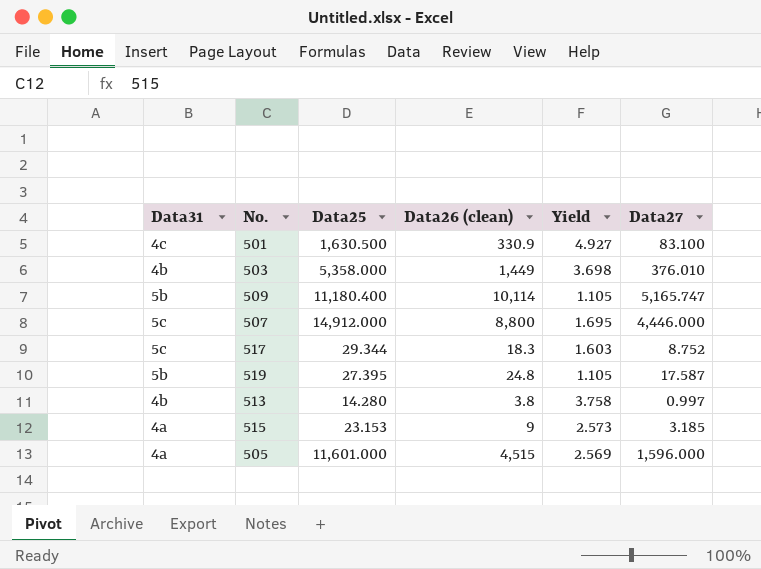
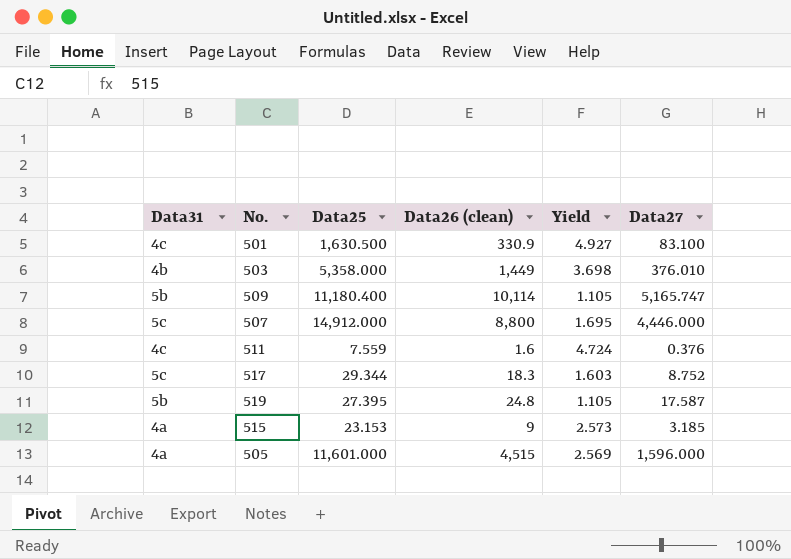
row 513: 4b | 14.280 | 3.8 | 3.758 | 0.997 -> none
row 511: none -> 4c | 7.559 | 1.6 | 4.724 | 0.376

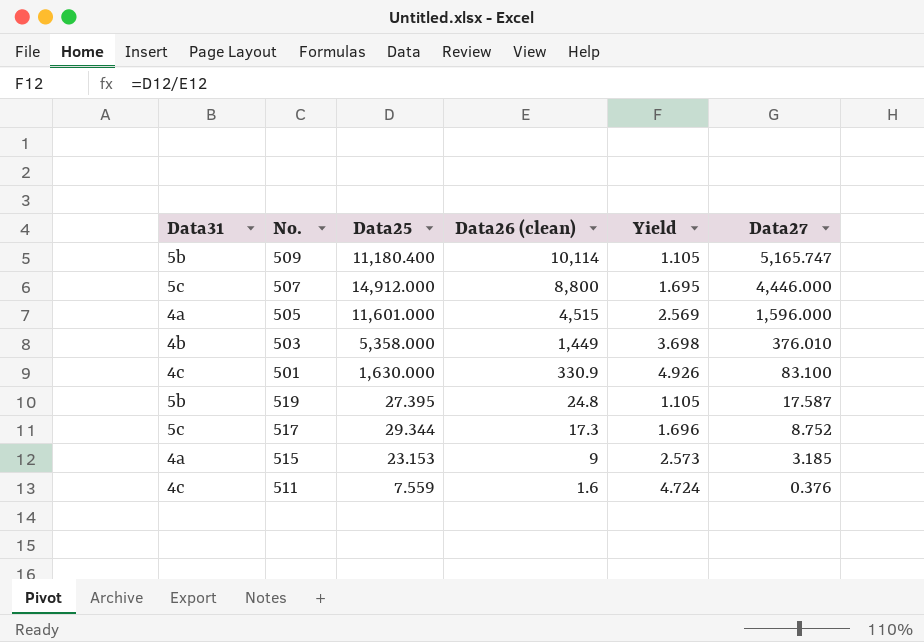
row order: none -> Data26 (clean) descending
501 | Data25: 1,630.500 -> 1,630.000
501 | Yield: 4.927 -> 4.926
517 | Data26 (clean): 18.3 -> 17.3
517 | Yield: 1.603 -> 1.696

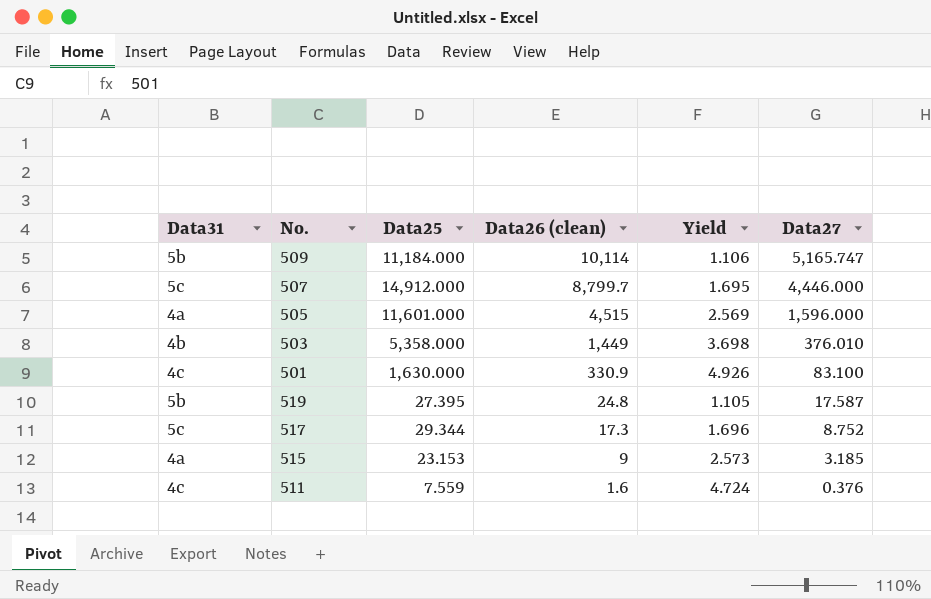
509 | Data25: 11,180.400 -> 11,184.000
509 | Yield: 1.105 -> 1.106
507 | Data26 (clean): 8,800 -> 8,799.7

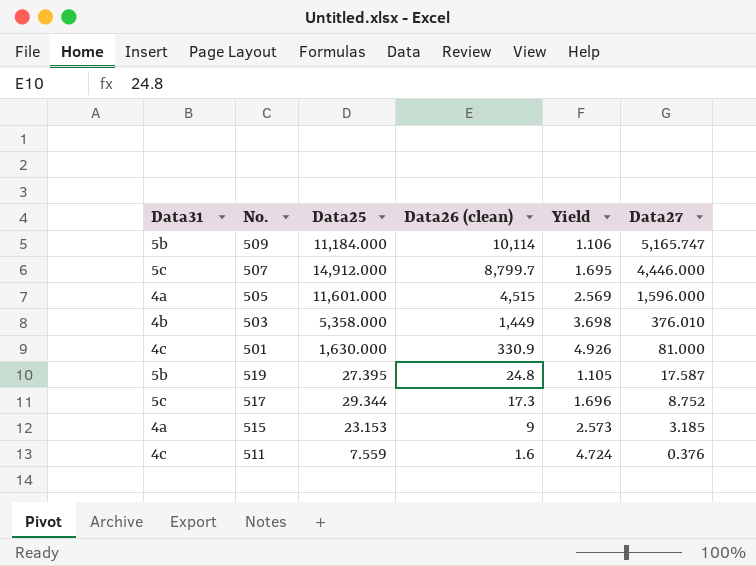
501 | Data27: 83.100 -> 81.000

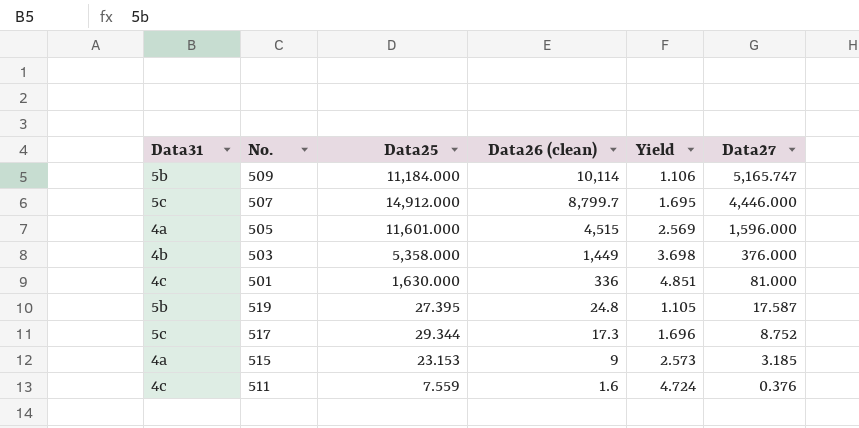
503 | Data27: 376.010 -> 376.000
501 | Data26 (clean): 330.9 -> 336
501 | Yield: 4.926 -> 4.851

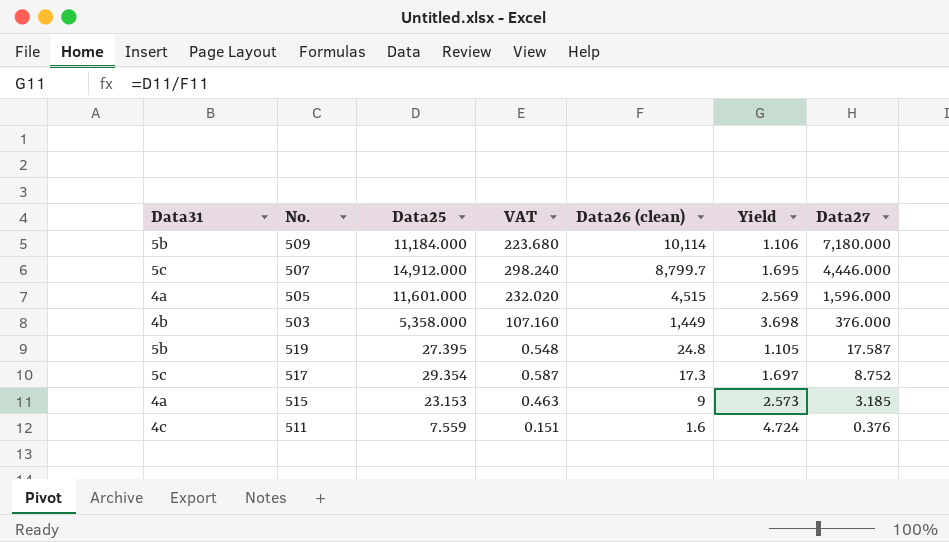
column VAT | formula: none -> [Data25] * 0.02
row 501: 4c | 1,630.000 | 336 | 4.851 | 81.000 -> none
509 | Data27: 5,165.747 -> 7,180.000
517 | Data25: 29.344 -> 29.354
517 | Yield: 1.696 -> 1.697

